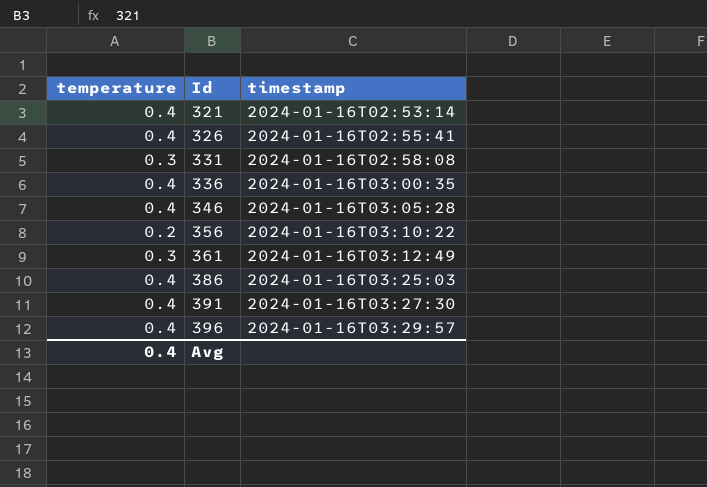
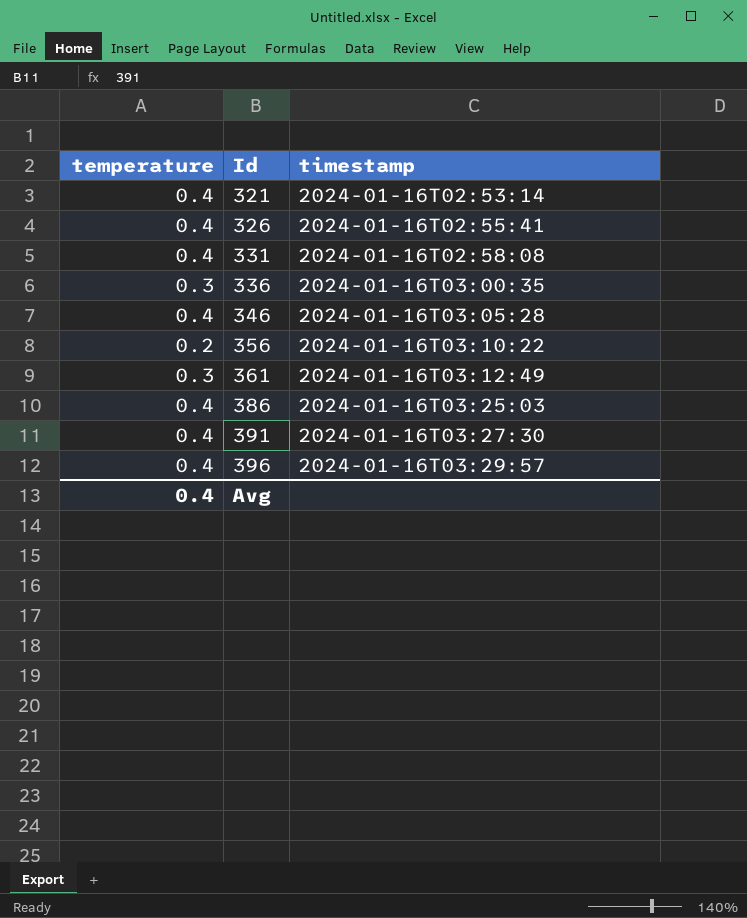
331 | temperature: 0.3 -> 0.4
336 | temperature: 0.4 -> 0.3

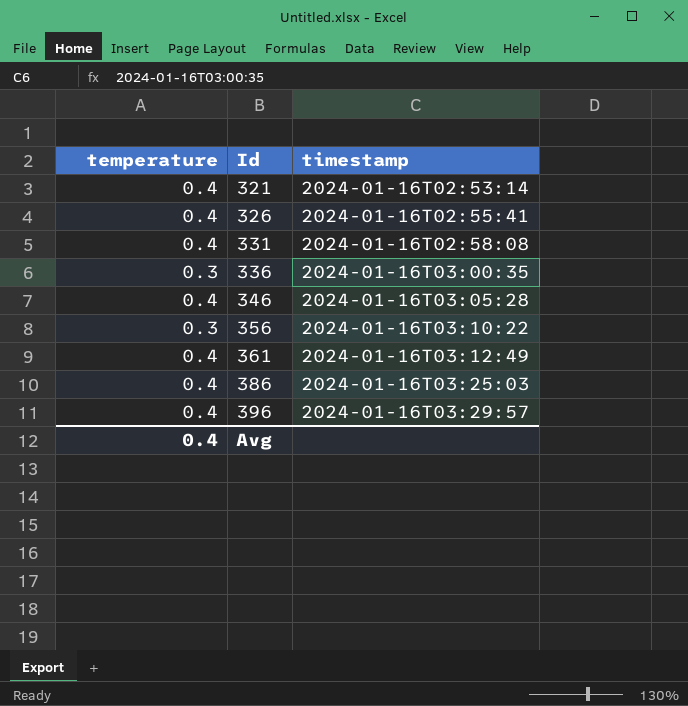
row 391: 0.4 | 2024-01-16T03:27:30 -> none
356 | temperature: 0.2 -> 0.3
361 | temperature: 0.3 -> 0.4

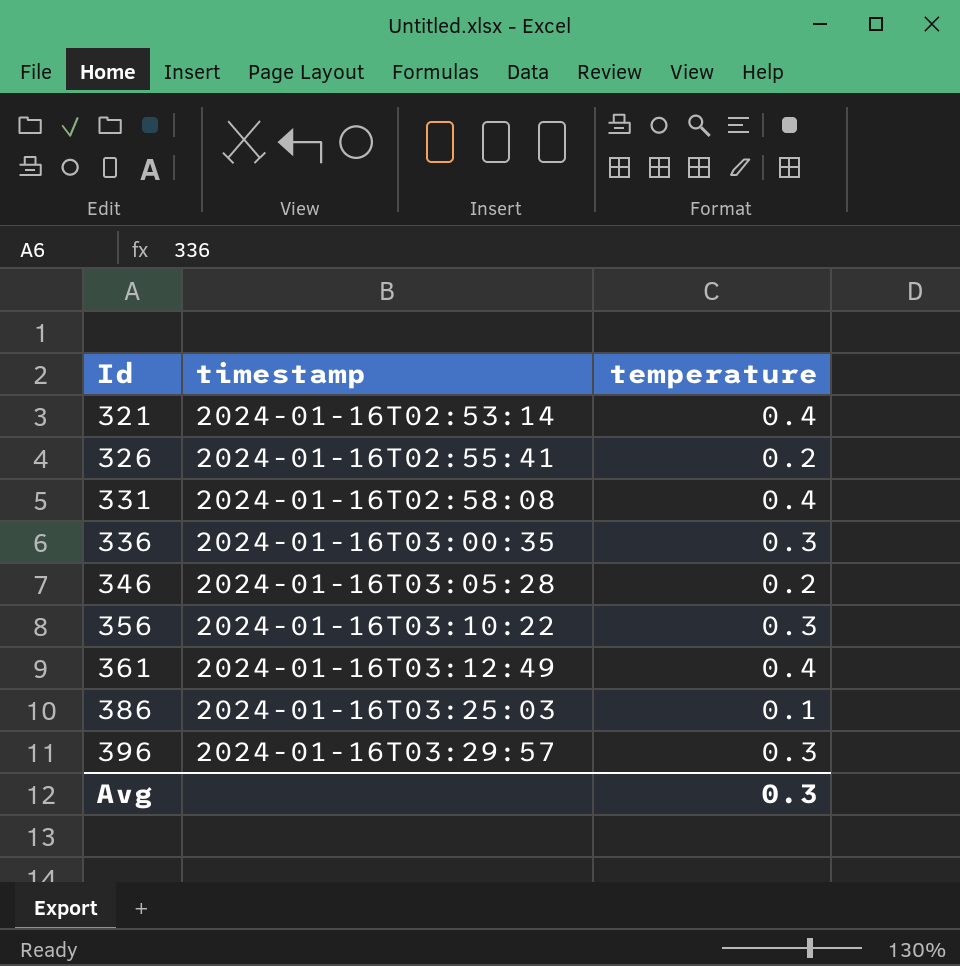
column temperature | position: 1 -> 3
326 | temperature: 0.4 -> 0.2
346 | temperature: 0.4 -> 0.2
386 | temperature: 0.4 -> 0.1
396 | temperature: 0.4 -> 0.3
Avg | temperature: 0.4 -> 0.3

